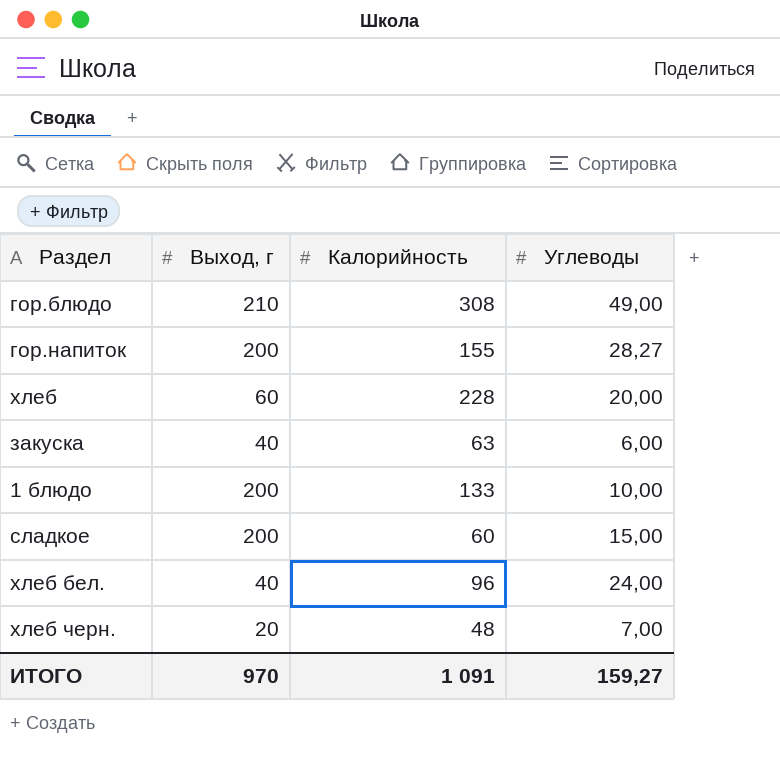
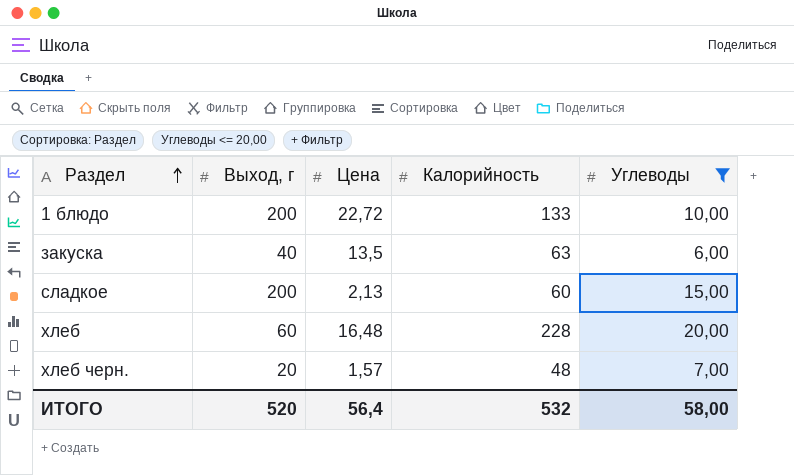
filter: none -> Углеводы <= 20,00
row order: none -> Раздел ascending
column Цена | position: none -> 3
ИТОГО | Выход, г: 970 -> 520
ИТОГО | Калорийность: 1 091 -> 532
ИТОГО | Углеводы: 159,27 -> 58,00

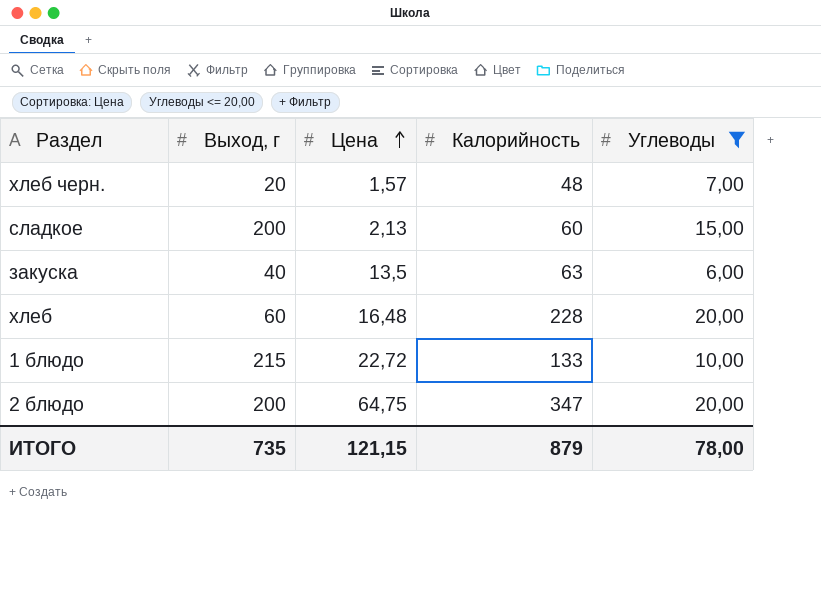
row order: Раздел ascending -> Цена ascending
1 блюдо | Выход, г: 200 -> 215
row 2 блюдо: none -> 200 | 64,75 | 347 | 20,00
ИТОГО | Выход, г: 520 -> 735
ИТОГО | Цена: 56,4 -> 121,15
ИТОГО | Калорийность: 532 -> 879
ИТОГО | Углеводы: 58,00 -> 78,00

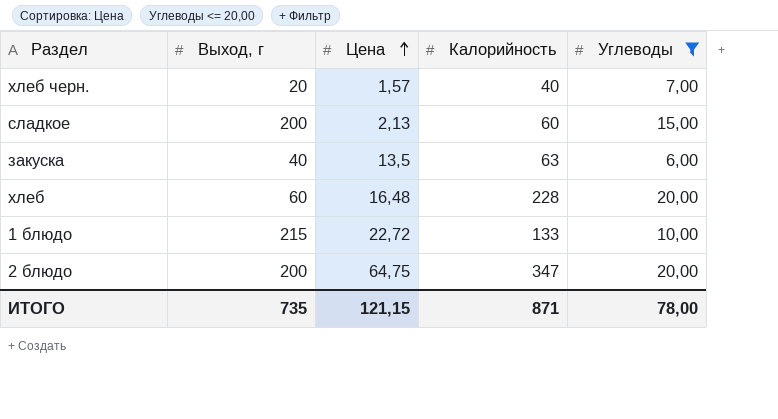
хлеб черн. | Калорийность: 48 -> 40
ИТОГО | Калорийность: 879 -> 871

